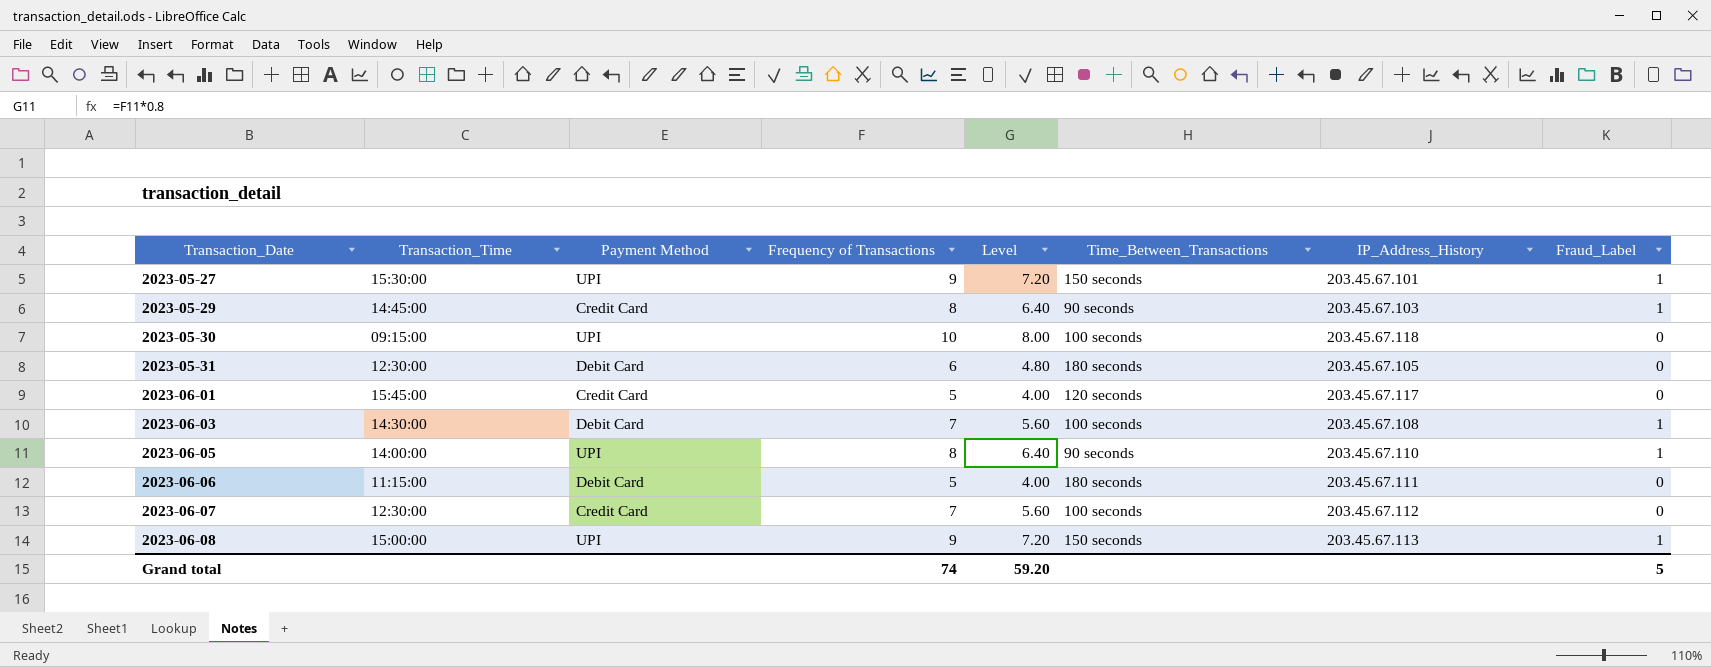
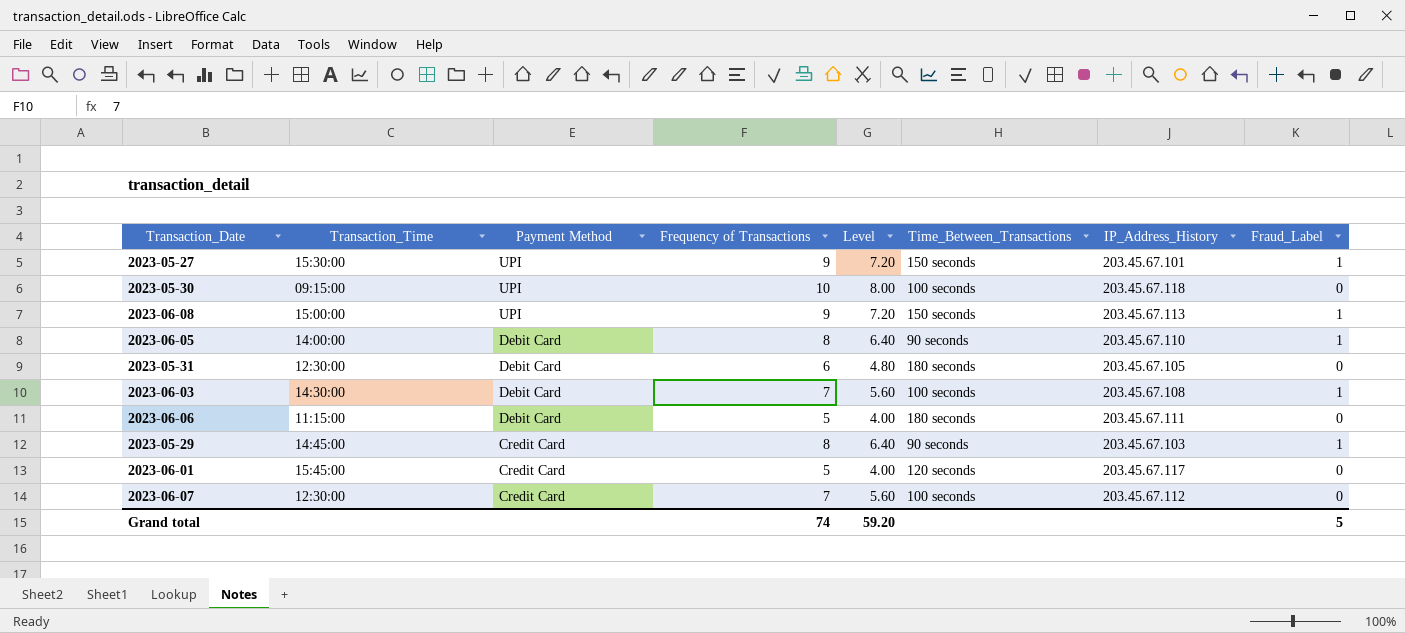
row order: Transaction_Date ascending -> Payment Method descending
2023-06-05 | Payment Method: UPI -> Debit Card

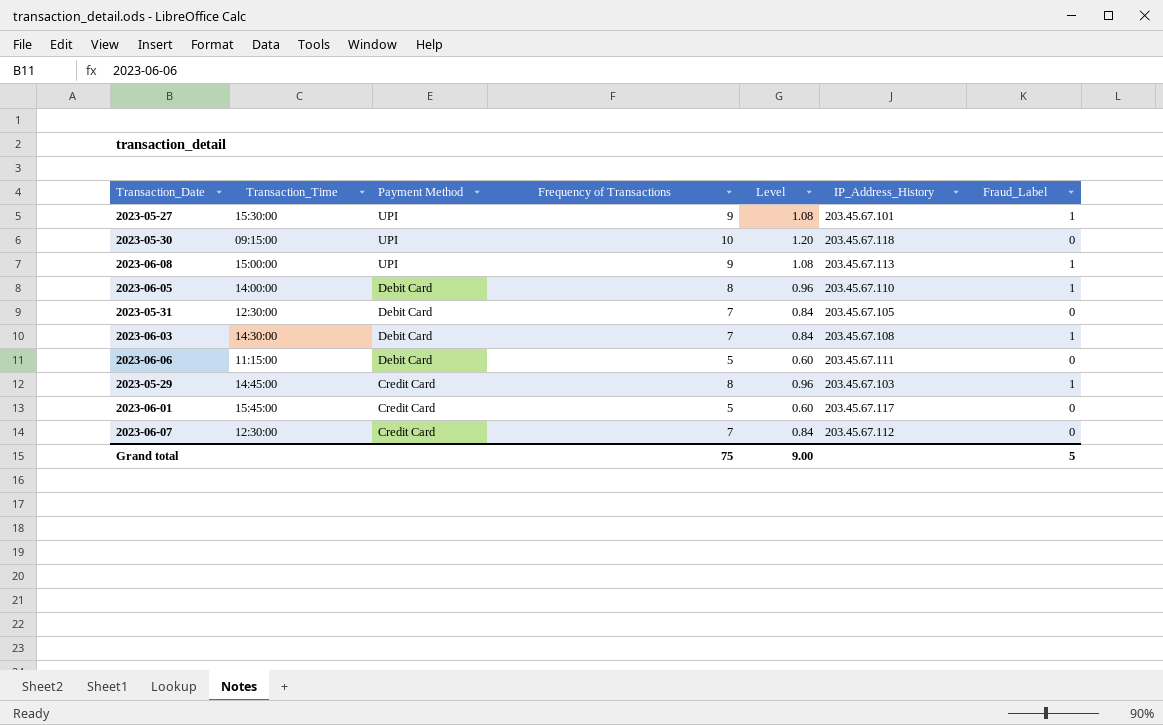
column Time_Between_Transactions | position: 6 -> none
column Level | formula: [Frequency of Transactions] * 0.8 -> [Frequency of Transactions] * 0.12
2023-05-31 | Frequency of Transactions: 6 -> 7
Grand total | Frequency of Transactions: 74 -> 75
Grand total | Level: 59.20 -> 9.00

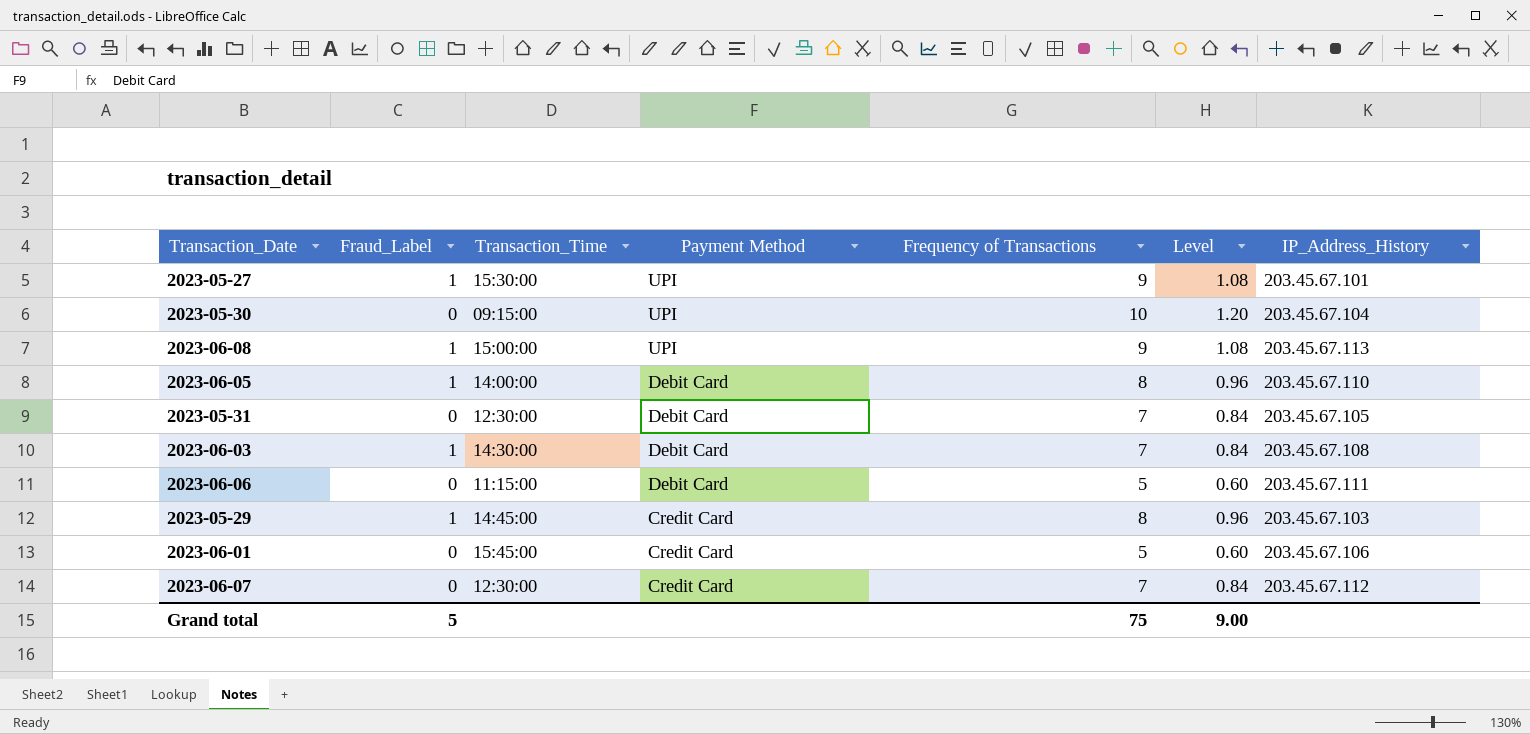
column Fraud_Label | position: 7 -> 2
2023-05-30 | IP_Address_History: 203.45.67.118 -> 203.45.67.104
2023-06-01 | IP_Address_History: 203.45.67.117 -> 203.45.67.106

